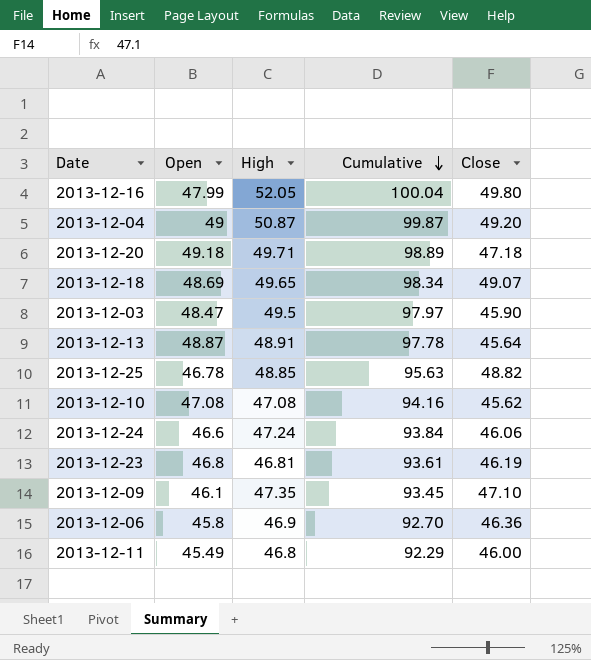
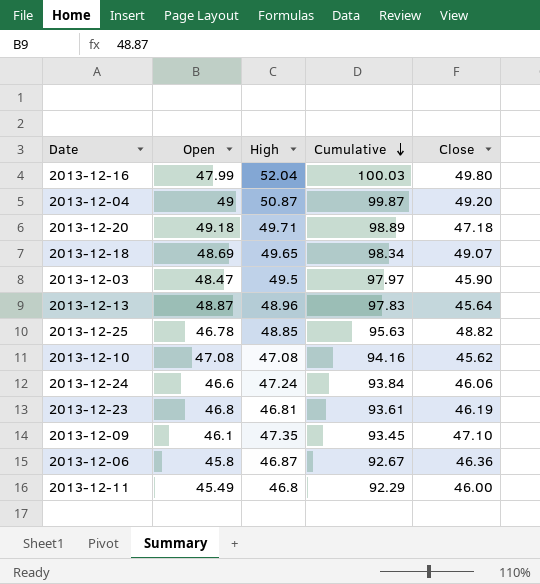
2013-12-16 | High: 52.05 -> 52.04
2013-12-16 | Cumulative: 100.04 -> 100.03
2013-12-13 | High: 48.91 -> 48.96
2013-12-13 | Cumulative: 97.78 -> 97.83
2013-12-06 | High: 46.9 -> 46.87
2013-12-06 | Cumulative: 92.70 -> 92.67

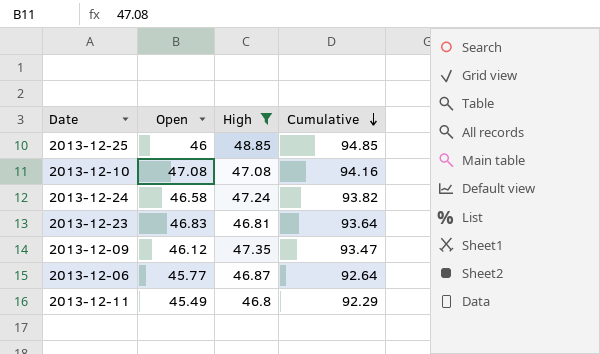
filter: none -> High <= 48.85
column Close | position: 5 -> none
2013-12-25 | Open: 46.78 -> 46
2013-12-25 | Cumulative: 95.63 -> 94.85
2013-12-24 | Open: 46.6 -> 46.58
2013-12-24 | Cumulative: 93.84 -> 93.82
2013-12-23 | Open: 46.8 -> 46.83
2013-12-23 | Cumulative: 93.61 -> 93.64
2013-12-09 | Open: 46.1 -> 46.12
2013-12-09 | Cumulative: 93.45 -> 93.47
2013-12-06 | Open: 45.8 -> 45.77
2013-12-06 | Cumulative: 92.67 -> 92.64

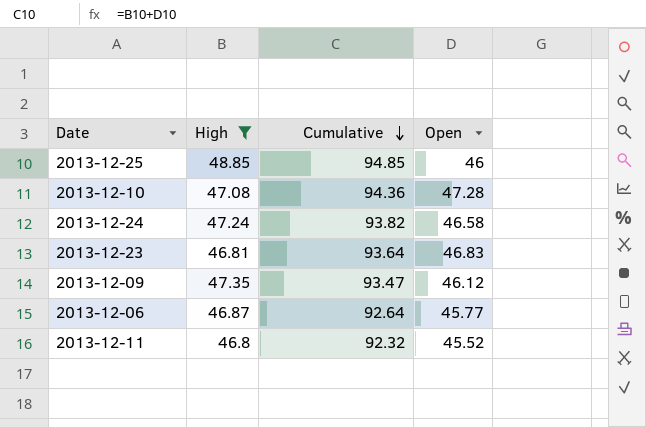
column Open | position: 2 -> 4
2013-12-10 | Cumulative: 94.16 -> 94.36
2013-12-10 | Open: 47.08 -> 47.28
2013-12-11 | Cumulative: 92.29 -> 92.32
2013-12-11 | Open: 45.49 -> 45.52

